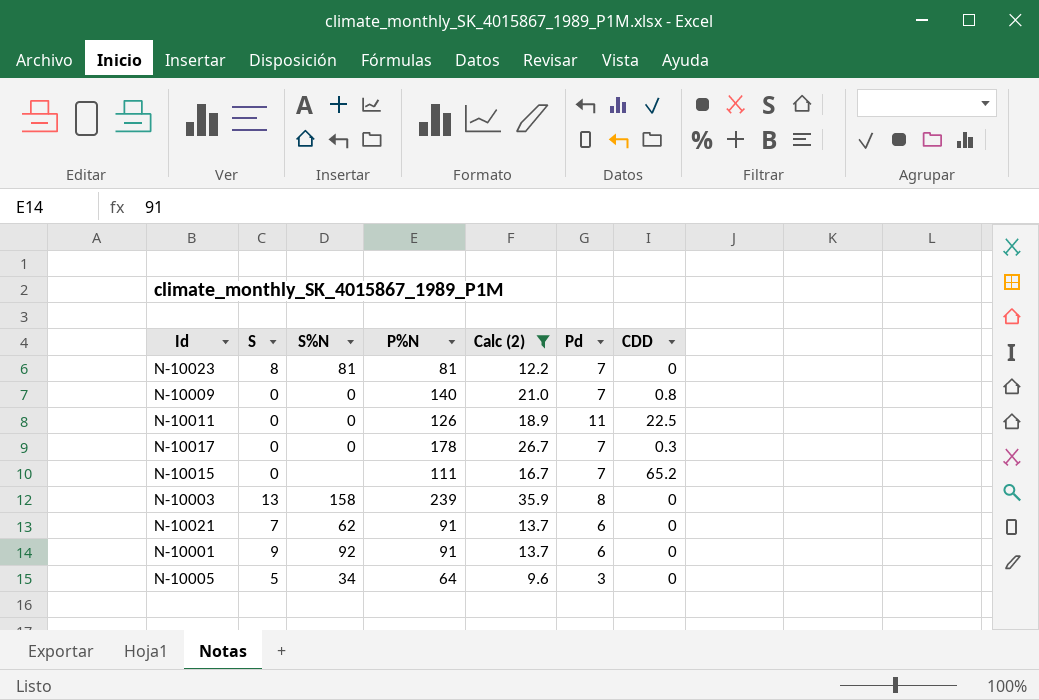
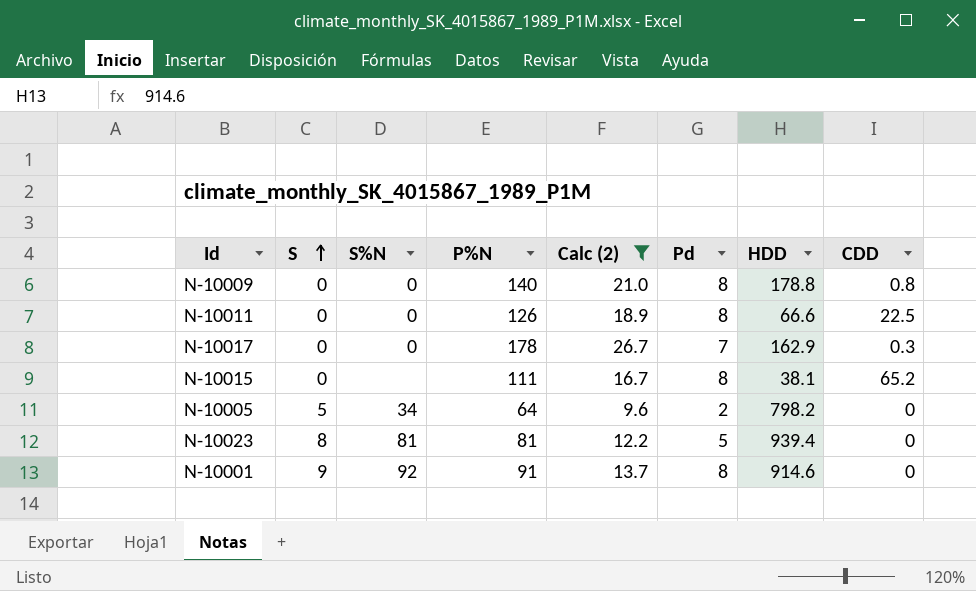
row order: none -> S ascending
column HDD | position: none -> 7
row N-10003: 13 | 158 | 239 | 35.9 | 8 | 0 -> none
row N-10021: 7 | 62 | 91 | 13.7 | 6 | 0 -> none
N-10009 | Pd: 7 -> 8
N-10011 | Pd: 11 -> 8
N-10015 | Pd: 7 -> 8
N-10005 | Pd: 3 -> 2
N-10023 | Pd: 7 -> 5
N-10001 | Pd: 6 -> 8

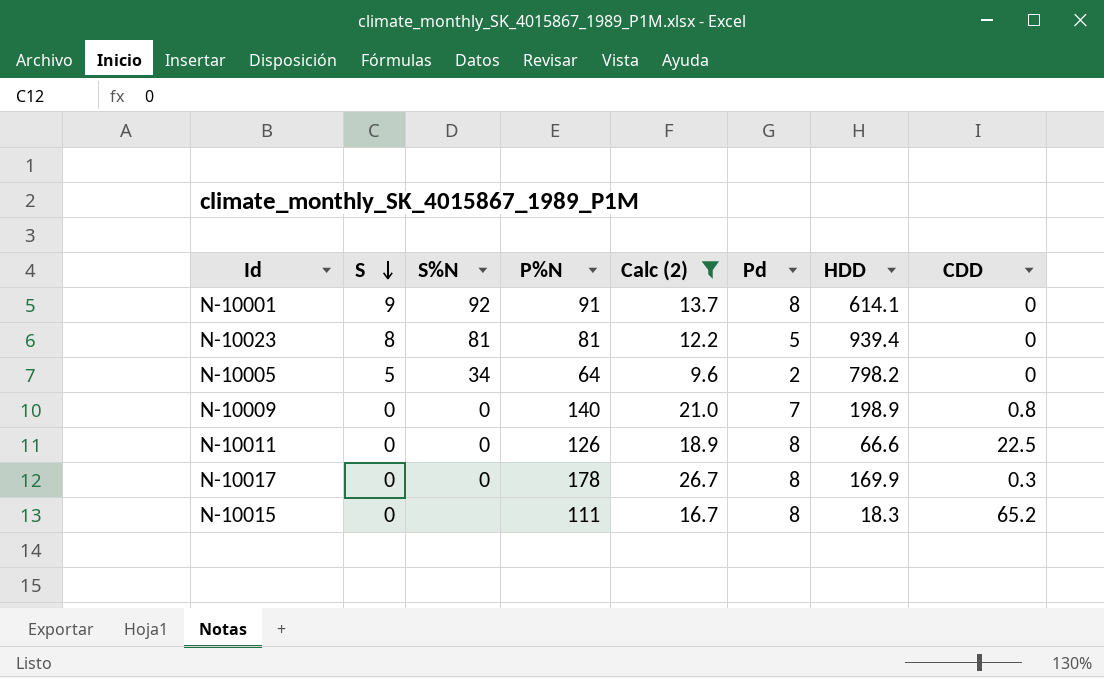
row order: S ascending -> S descending
N-10001 | HDD: 914.6 -> 614.1
N-10009 | Pd: 8 -> 7
N-10009 | HDD: 178.8 -> 198.9
N-10017 | Pd: 7 -> 8
N-10017 | HDD: 162.9 -> 169.9
N-10015 | HDD: 38.1 -> 18.3

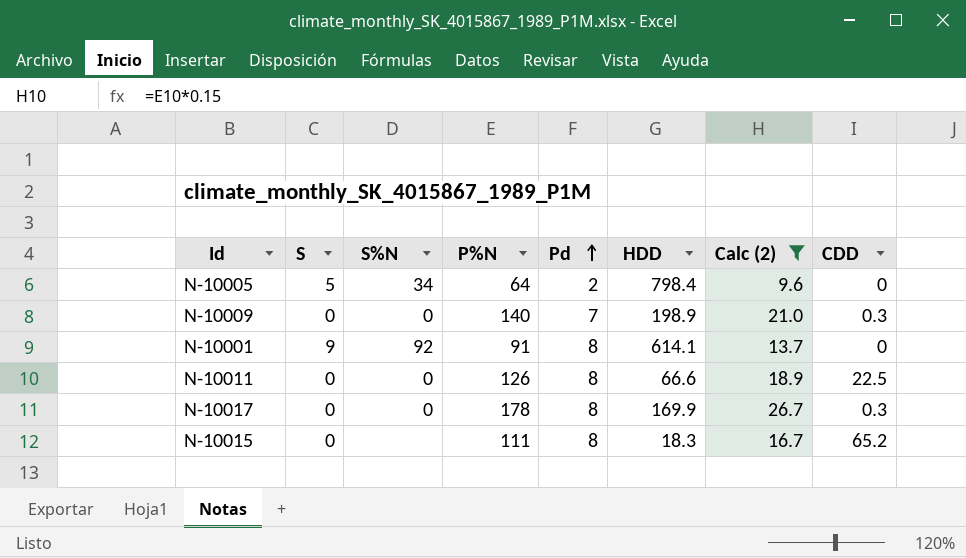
row order: S descending -> Pd ascending
column Calc (2) | position: 5 -> 7
row N-10023: 8 | 81 | 81 | 12.2 | 5 | 939.4 | 0 -> none
N-10005 | HDD: 798.2 -> 798.4
N-10009 | CDD: 0.8 -> 0.3

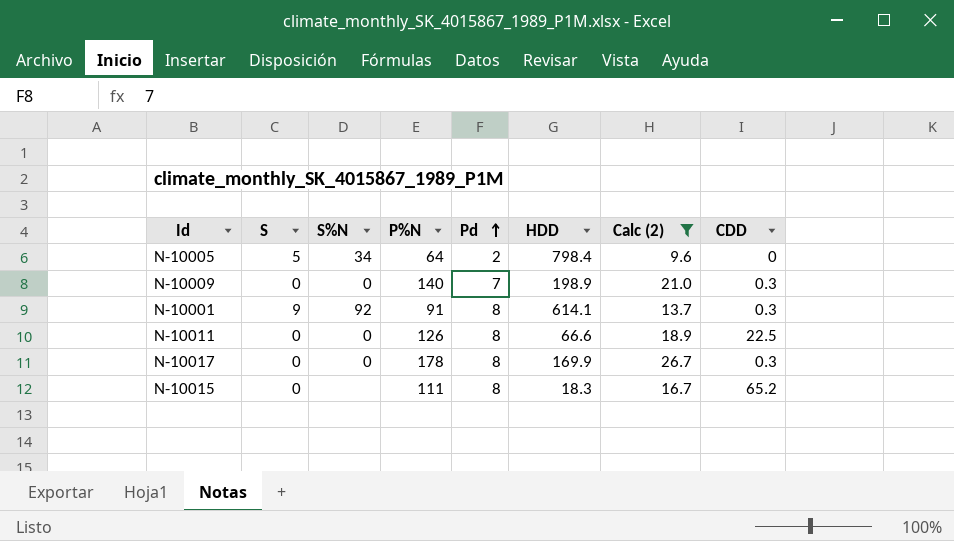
N-10001 | CDD: 0 -> 0.3

